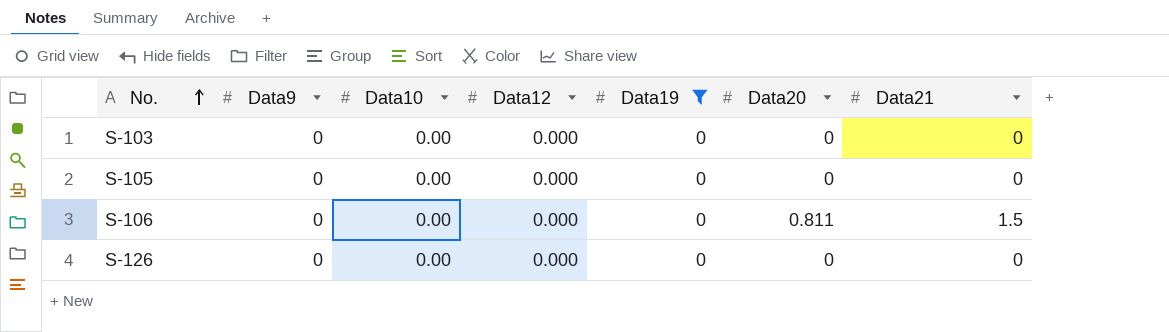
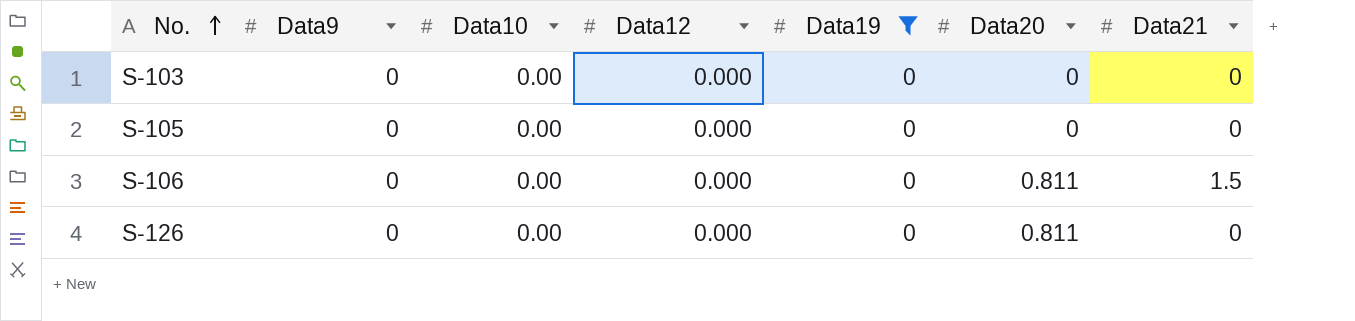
S-126 | Data20: 0 -> 0.811

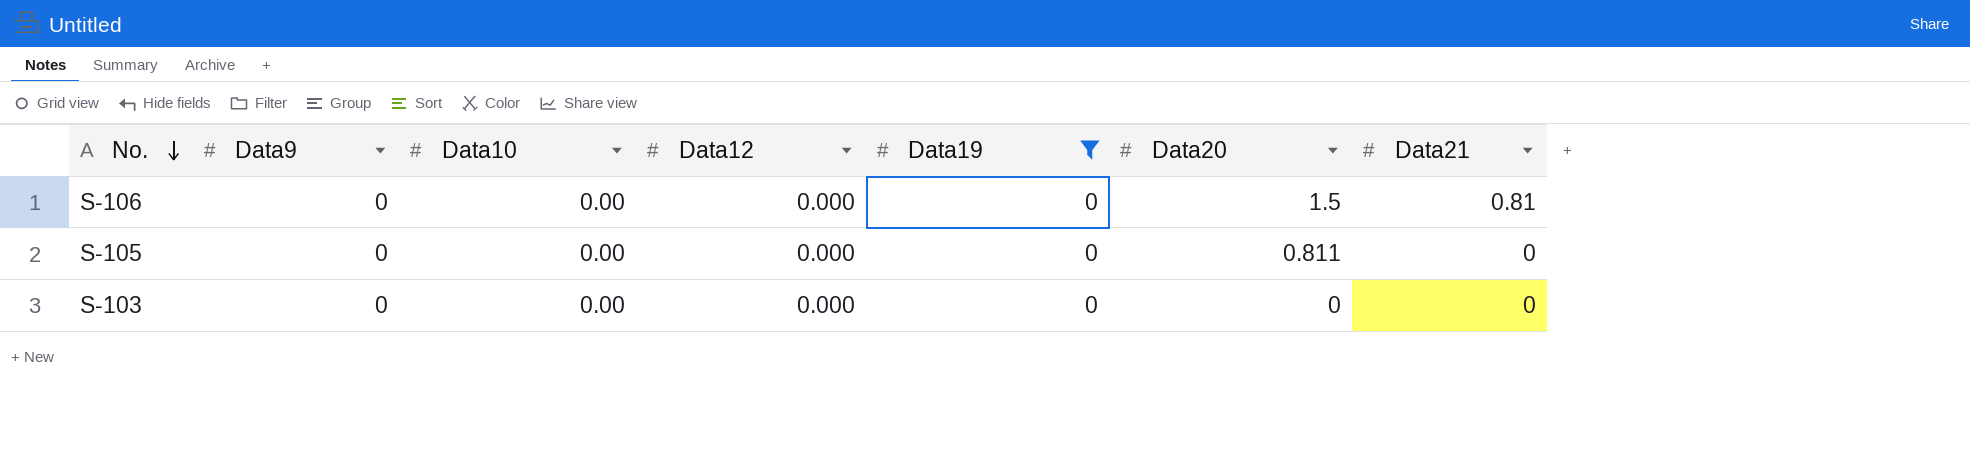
row order: No. ascending -> No. descending
row S-126: 0 | 0.00 | 0.000 | 0 | 0.811 | 0 -> none
S-106 | Data20: 0.811 -> 1.5
S-106 | Data21: 1.5 -> 0.81
S-105 | Data20: 0 -> 0.811

